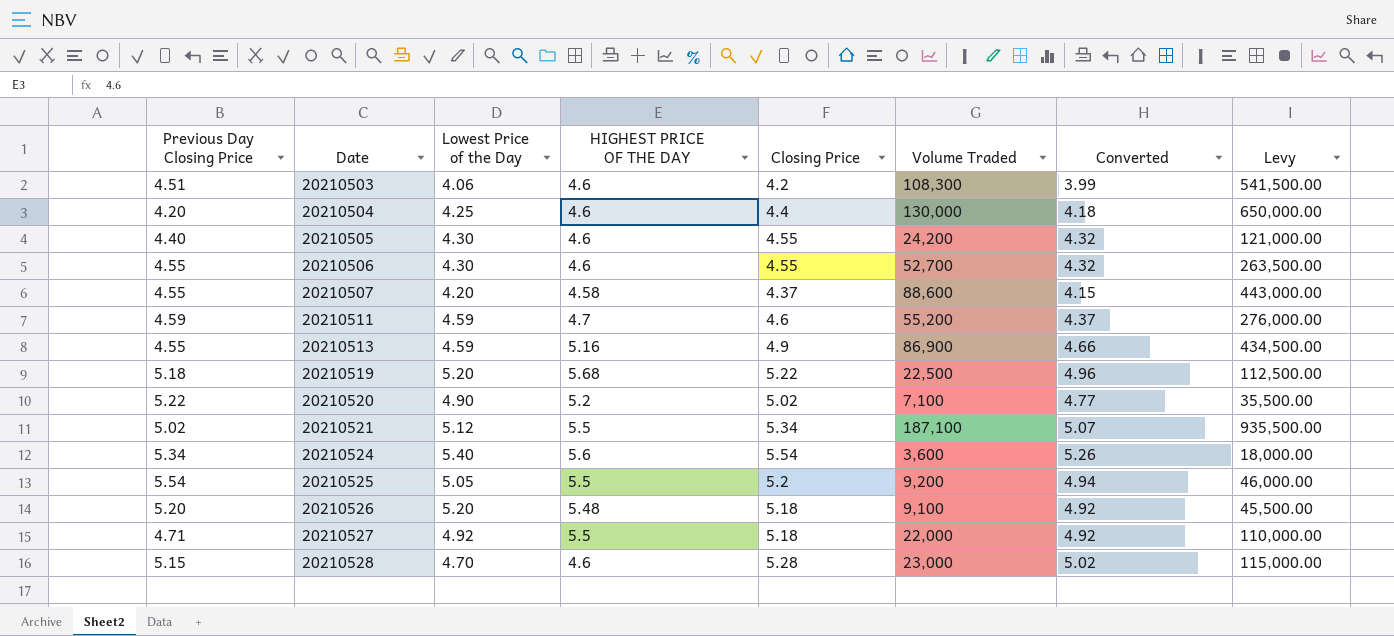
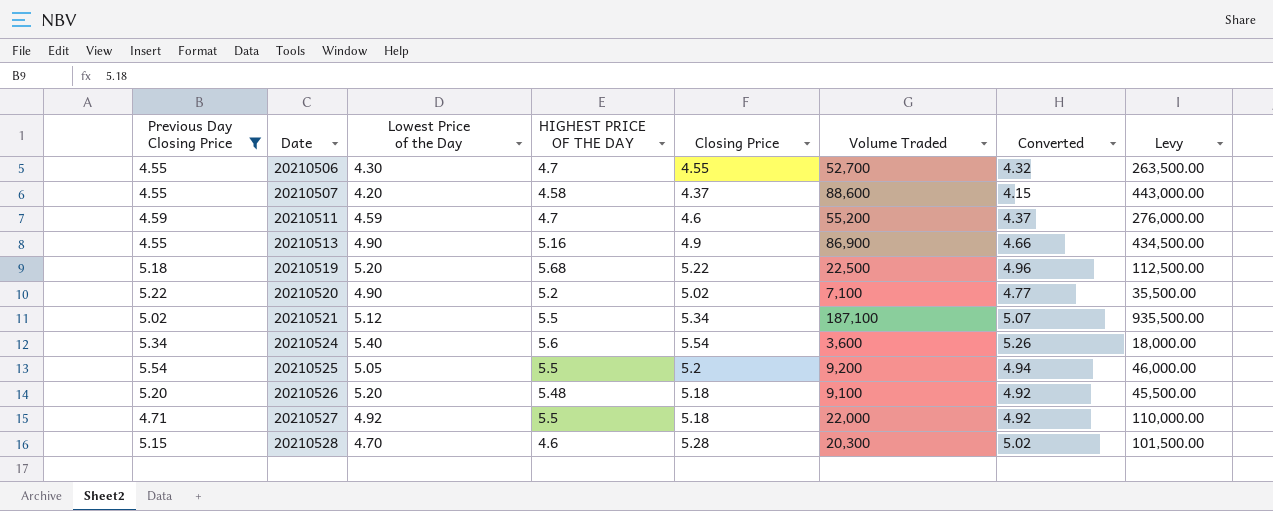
filter: none -> Previous Day Closing Price >= 4.55
20210506 | HIGHEST PRICE OF THE DAY: 4.6 -> 4.7
20210513 | Lowest Price of the Day: 4.59 -> 4.90
20210528 | Volume Traded: 23,000 -> 20,300
20210528 | Levy: 115,000.00 -> 101,500.00

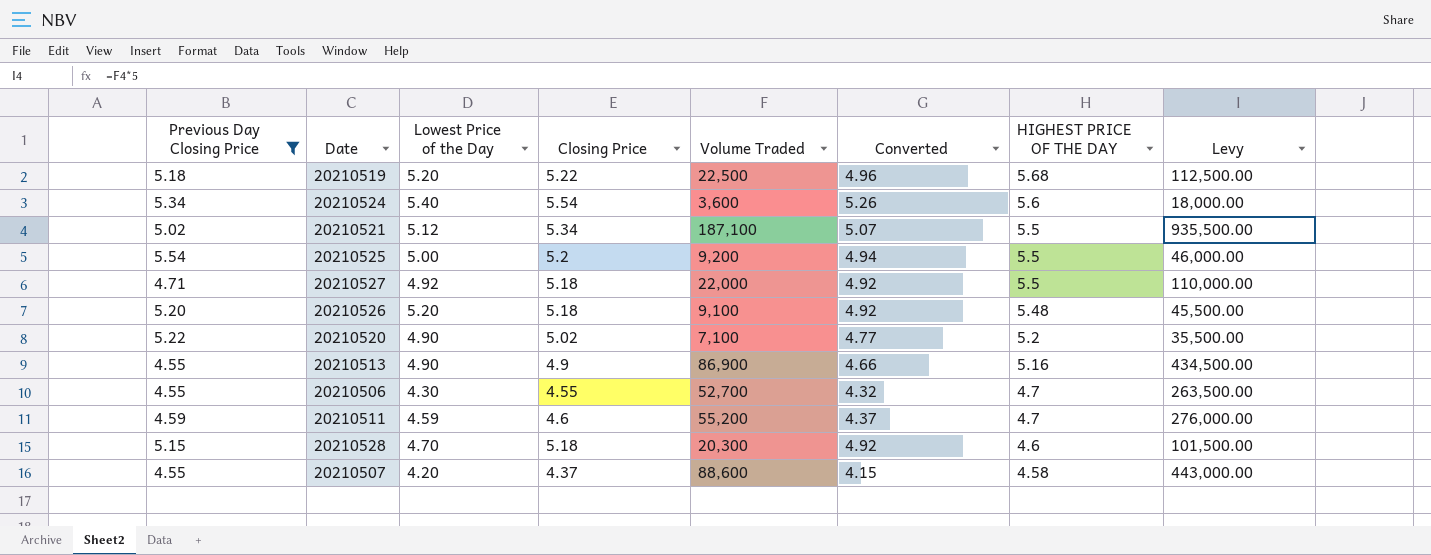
row order: Date ascending -> HIGHEST PRICE OF THE DAY descending
column HIGHEST PRICE OF THE DAY | position: 4 -> 7
20210525 | Lowest Price of the Day: 5.05 -> 5.00
20210528 | Closing Price: 5.28 -> 5.18
20210528 | Converted: 5.02 -> 4.92

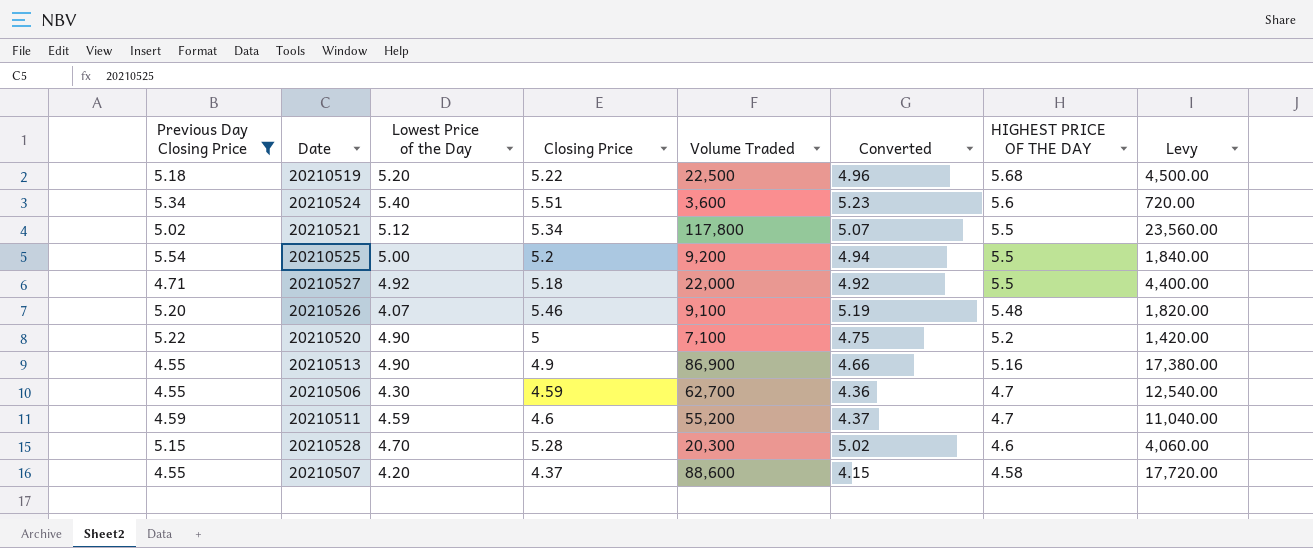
column Levy | formula: [Volume Traded] * 5 -> [Volume Traded] * 0.2
20210524 | Closing Price: 5.54 -> 5.51
20210524 | Converted: 5.26 -> 5.23
20210521 | Volume Traded: 187,100 -> 117,800
20210526 | Lowest Price of the Day: 5.20 -> 4.07
20210526 | Closing Price: 5.18 -> 5.46
20210526 | Converted: 4.92 -> 5.19
20210520 | Closing Price: 5.02 -> 5
20210520 | Converted: 4.77 -> 4.75
20210506 | Closing Price: 4.55 -> 4.59
20210506 | Volume Traded: 52,700 -> 62,700
20210506 | Converted: 4.32 -> 4.36
20210528 | Closing Price: 5.18 -> 5.28
20210528 | Converted: 4.92 -> 5.02

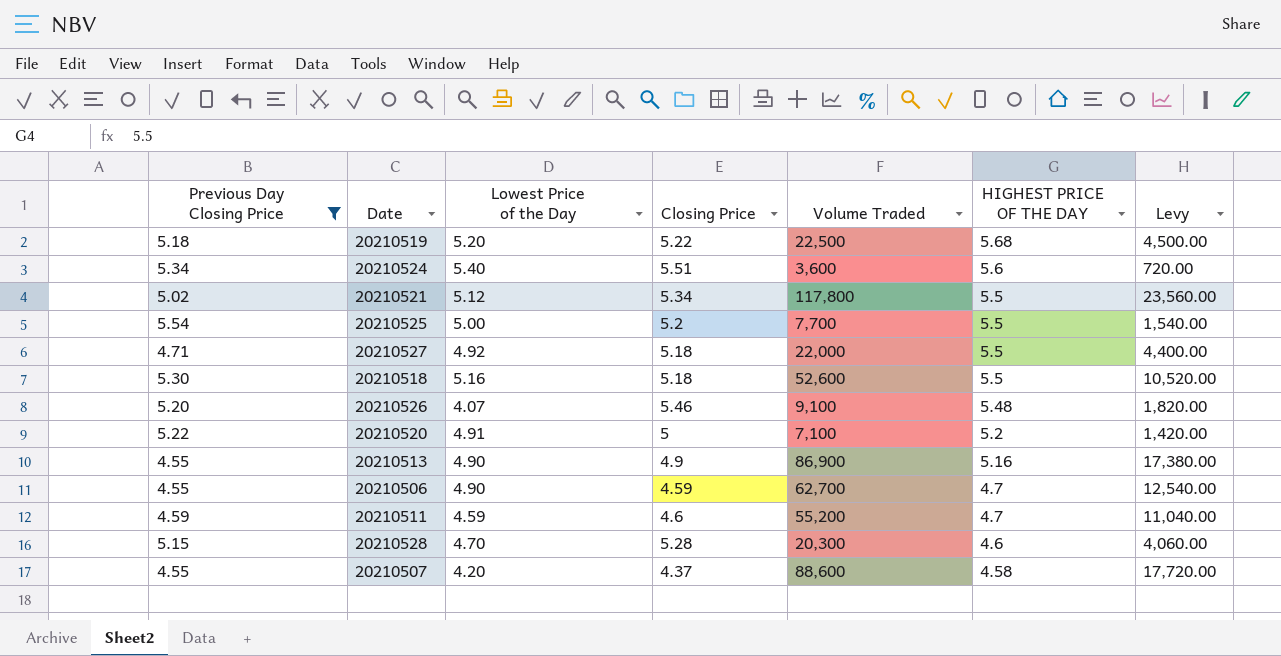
column Converted | formula: [Closing Price] * 0.95 -> none
20210525 | Volume Traded: 9,200 -> 7,700
20210525 | Levy: 1,840.00 -> 1,540.00
row 20210518: none -> 5.30 | 5.16 | 5.18 | 52,600 | 5.5 | 10,520.00
20210520 | Lowest Price of the Day: 4.90 -> 4.91
20210506 | Lowest Price of the Day: 4.30 -> 4.90

